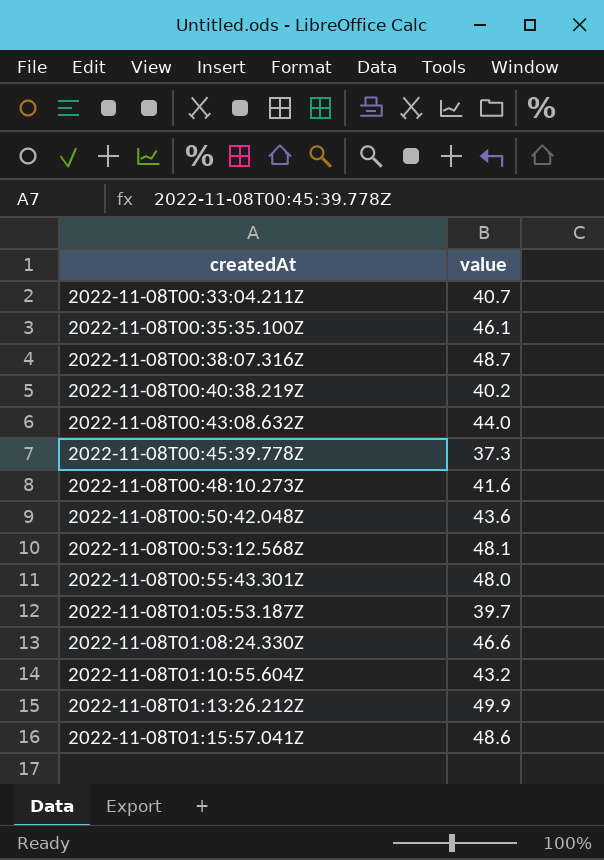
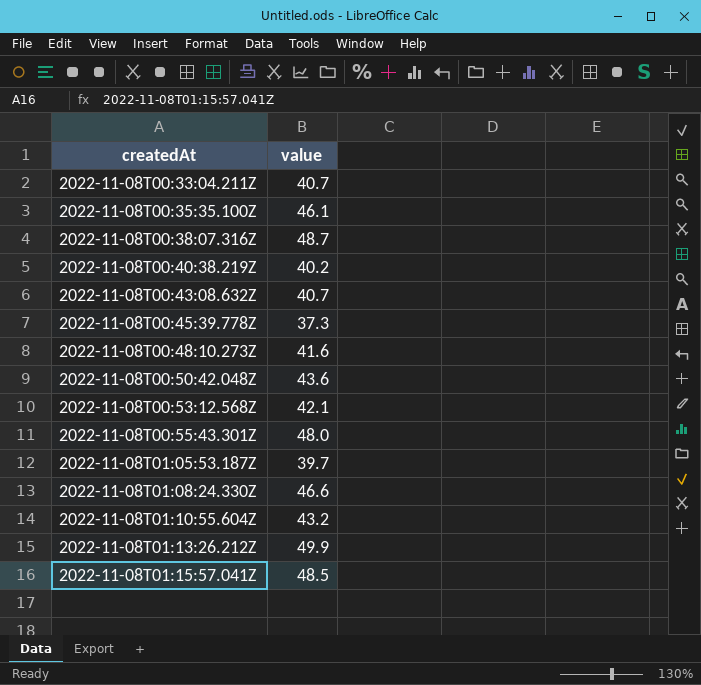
2022-11-08T00:43:08.632Z | value: 44.0 -> 40.7
2022-11-08T00:53:12.568Z | value: 48.1 -> 42.1
2022-11-08T01:15:57.041Z | value: 48.6 -> 48.5

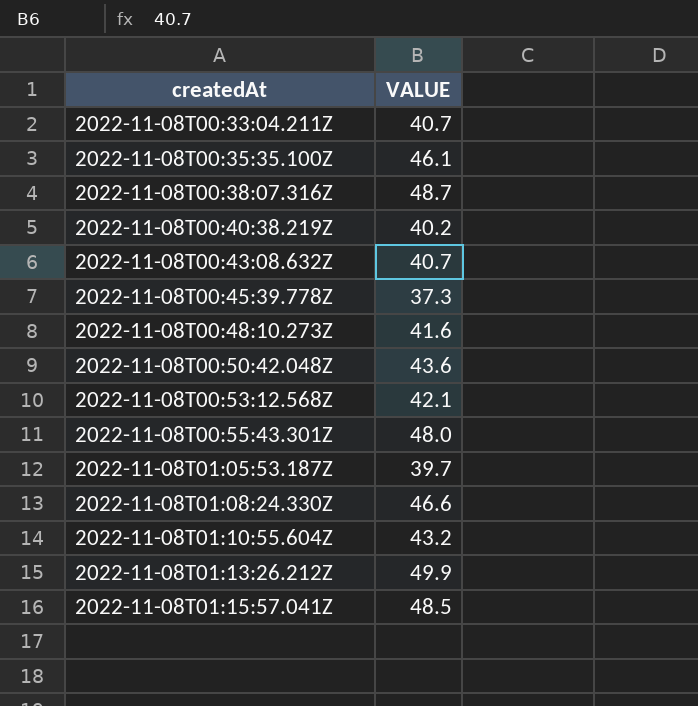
column name: value -> VALUE

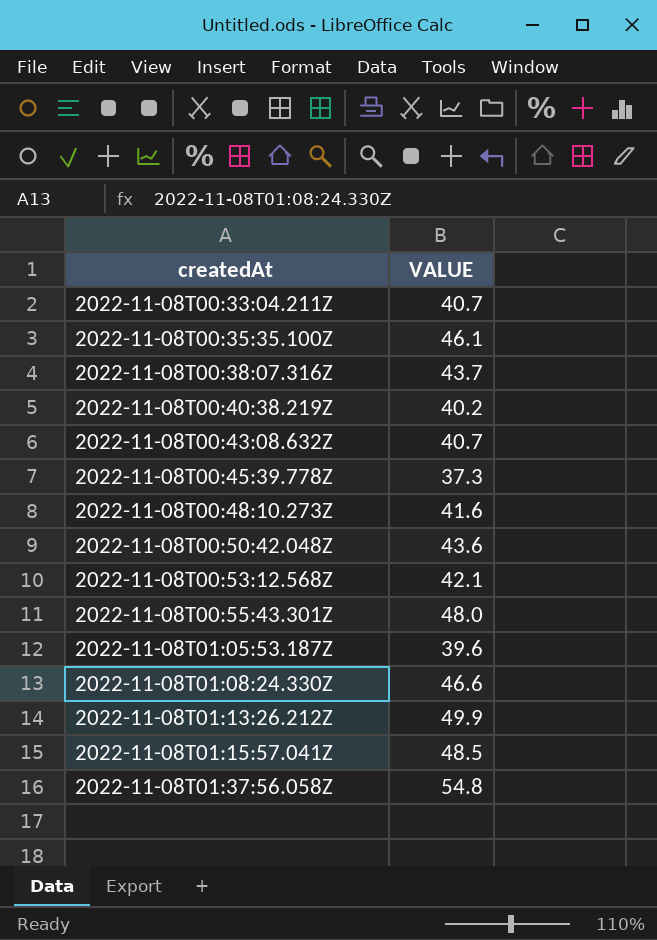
row 2022-11-08T01:10:55.604Z: 43.2 -> none
2022-11-08T00:38:07.316Z | VALUE: 48.7 -> 43.7
2022-11-08T01:05:53.187Z | VALUE: 39.7 -> 39.6
row 2022-11-08T01:37:56.058Z: none -> 54.8

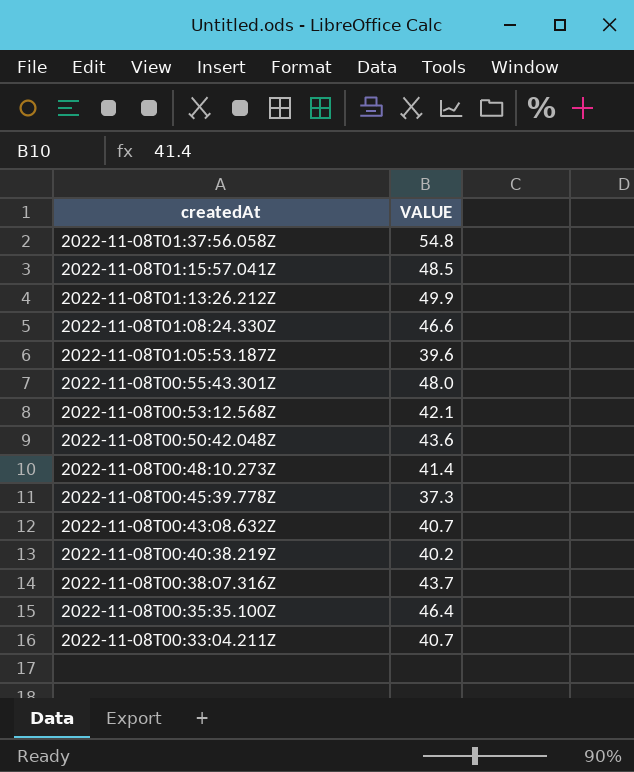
row order: createdAt ascending -> createdAt descending
2022-11-08T00:48:10.273Z | VALUE: 41.6 -> 41.4
2022-11-08T00:35:35.100Z | VALUE: 46.1 -> 46.4

